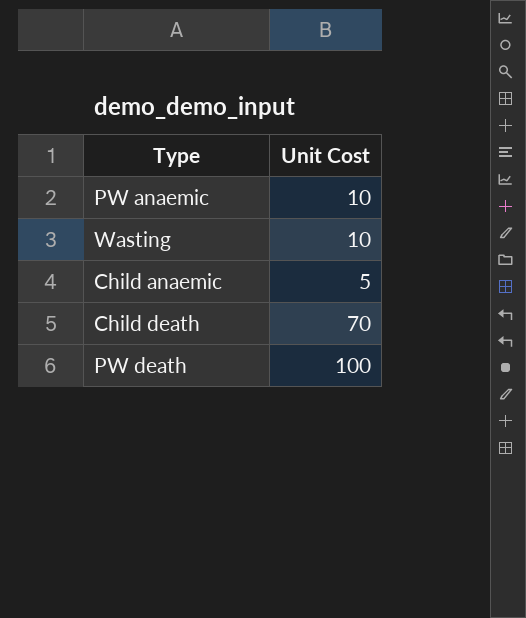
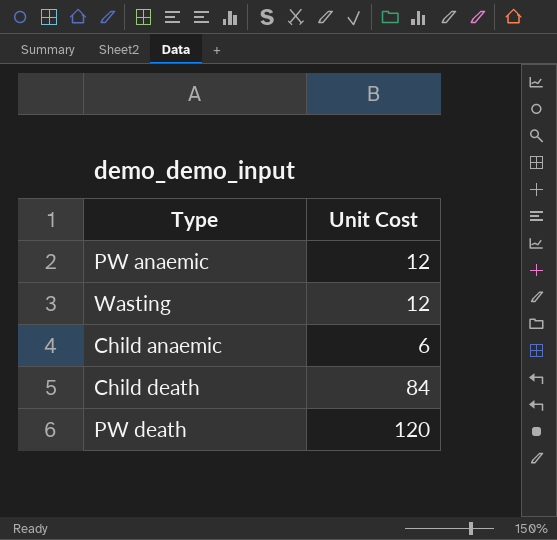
PW anaemic | Unit Cost: 10 -> 12
Wasting | Unit Cost: 10 -> 12
Child anaemic | Unit Cost: 5 -> 6
Child death | Unit Cost: 70 -> 84
PW death | Unit Cost: 100 -> 120

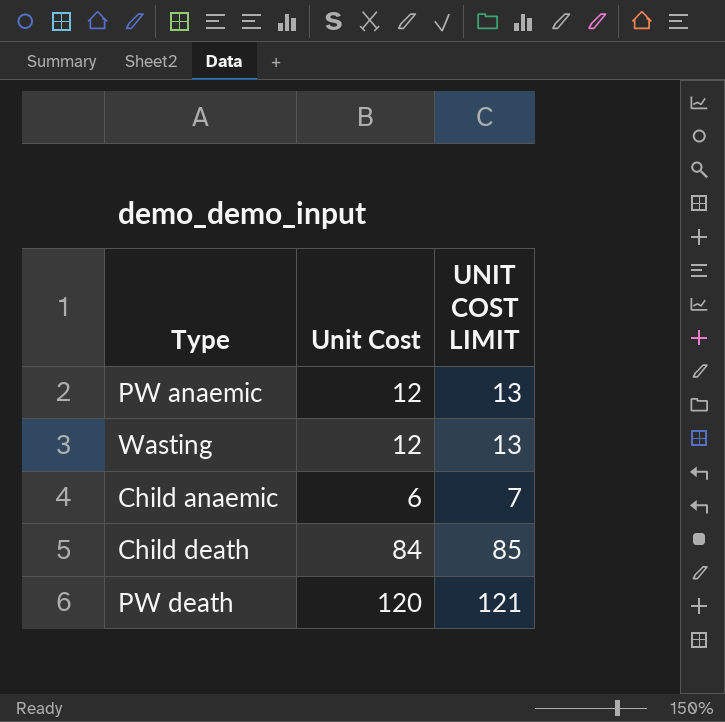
column UNIT COST LIMIT | formula: none -> [Unit Cost] + 1

